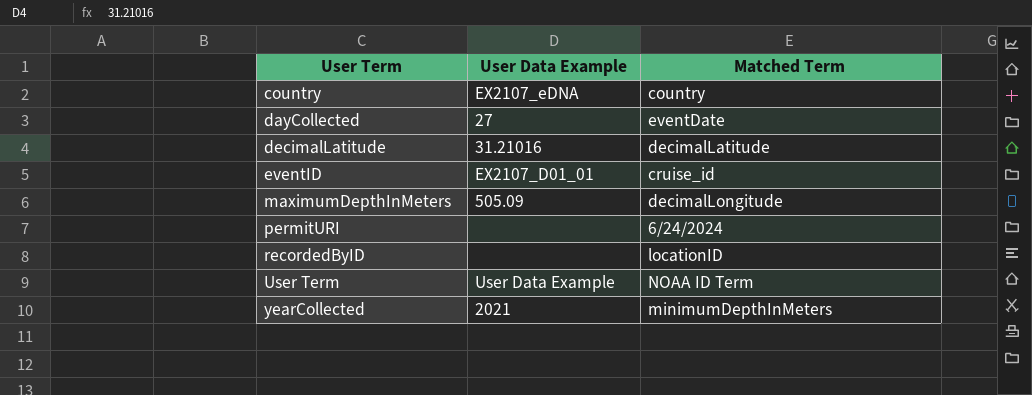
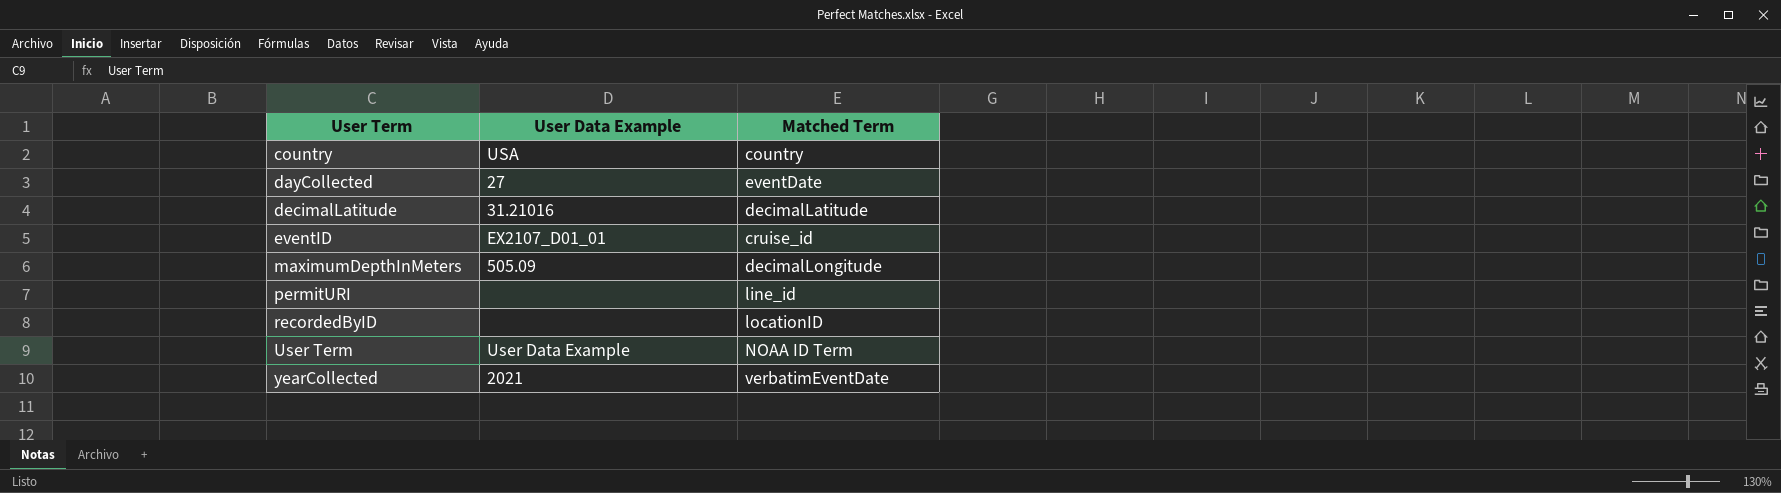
country | User Data Example: EX2107_eDNA -> USA
permitURI | Matched Term: 6/24/2024 -> line_id
yearCollected | Matched Term: minimumDepthInMeters -> verbatimEventDate

